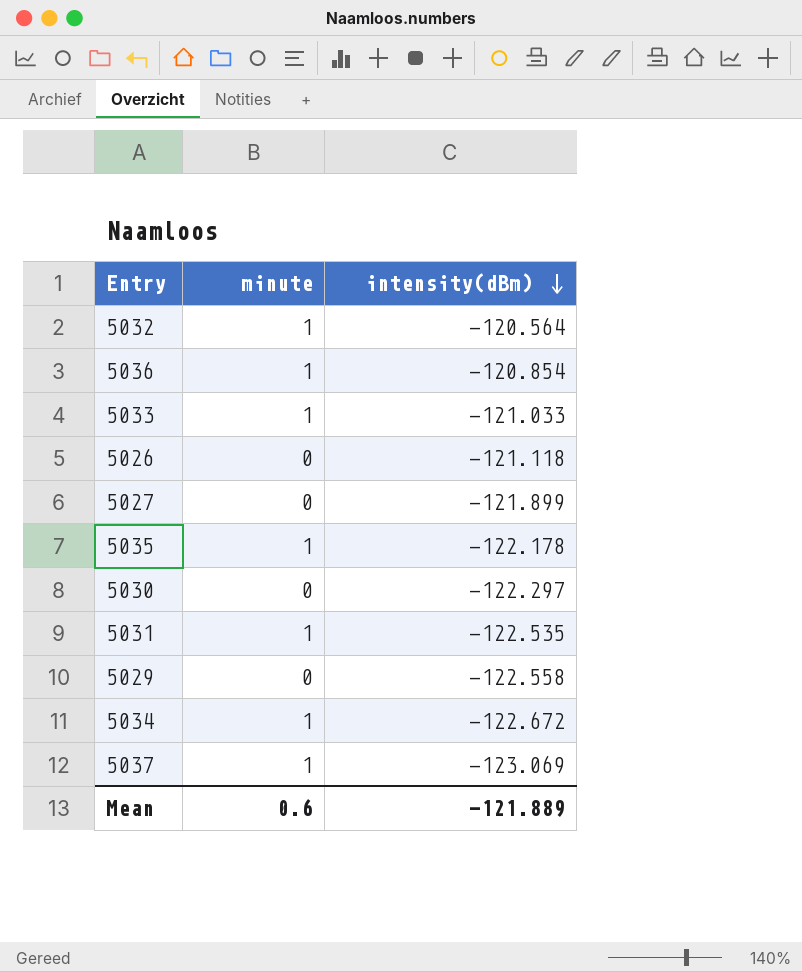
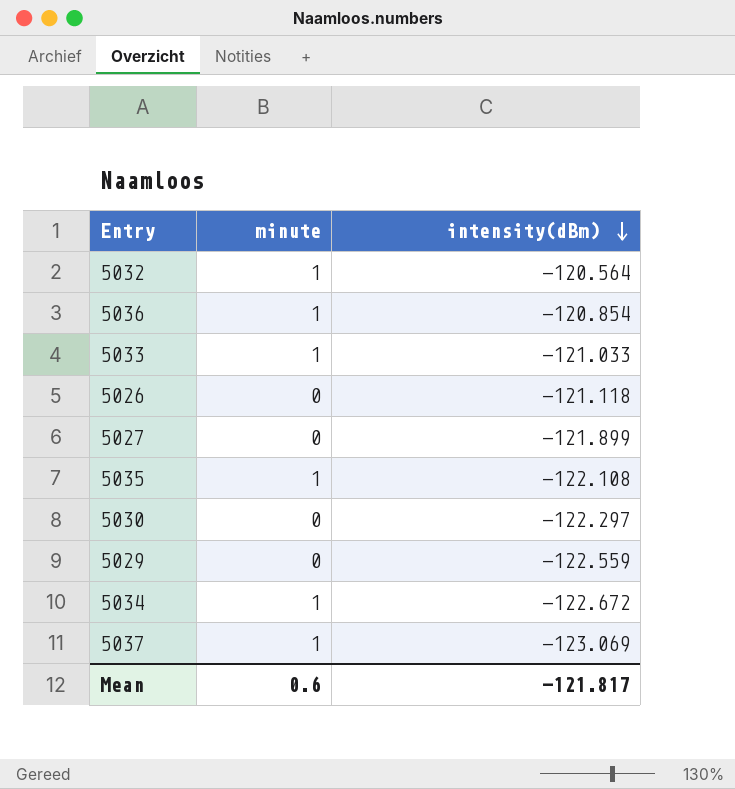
row 5031: 1 | -122.535 -> none
5035 | intensity(dBm): -122.178 -> -122.108
5029 | intensity(dBm): -122.558 -> -122.559
Mean | intensity(dBm): -121.889 -> -121.817

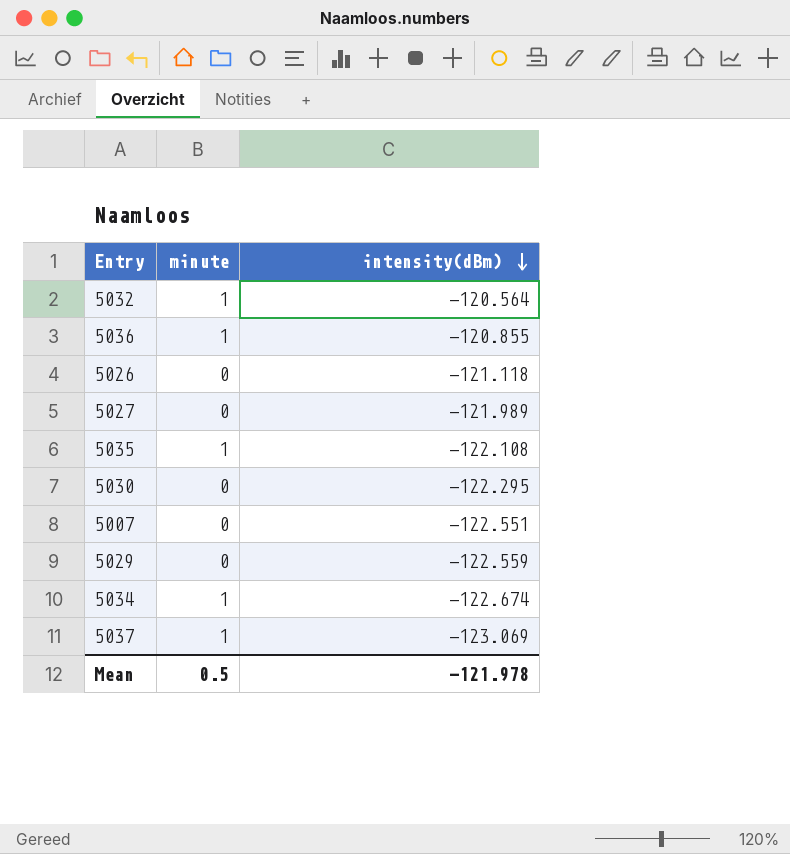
row 5033: 1 | -121.033 -> none
5036 | intensity(dBm): -120.854 -> -120.855
5027 | intensity(dBm): -121.899 -> -121.989
5030 | intensity(dBm): -122.297 -> -122.295
row 5007: none -> 0 | -122.551
5034 | intensity(dBm): -122.672 -> -122.674
Mean | minute: 0.6 -> 0.5
Mean | intensity(dBm): -121.817 -> -121.978

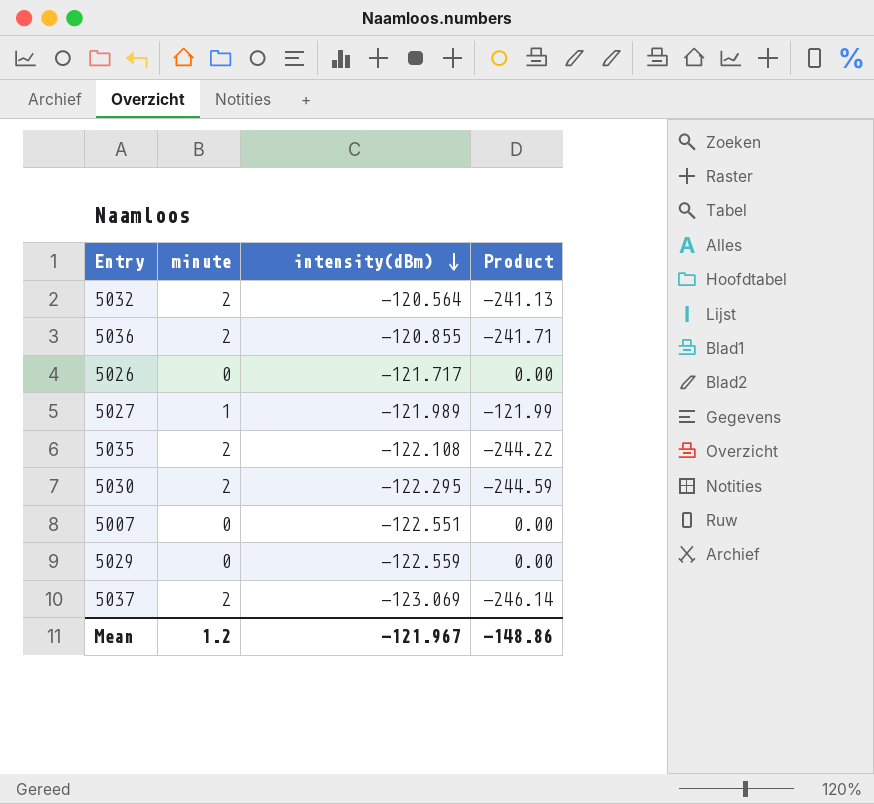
column Product | formula: none -> [minute] * [intensity(dBm)]
row 5034: 1 | -122.674 -> none
5032 | minute: 1 -> 2
5036 | minute: 1 -> 2
5026 | intensity(dBm): -121.118 -> -121.717
5027 | minute: 0 -> 1
5035 | minute: 1 -> 2
5030 | minute: 0 -> 2
5037 | minute: 1 -> 2
Mean | minute: 0.5 -> 1.2
Mean | intensity(dBm): -121.978 -> -121.967

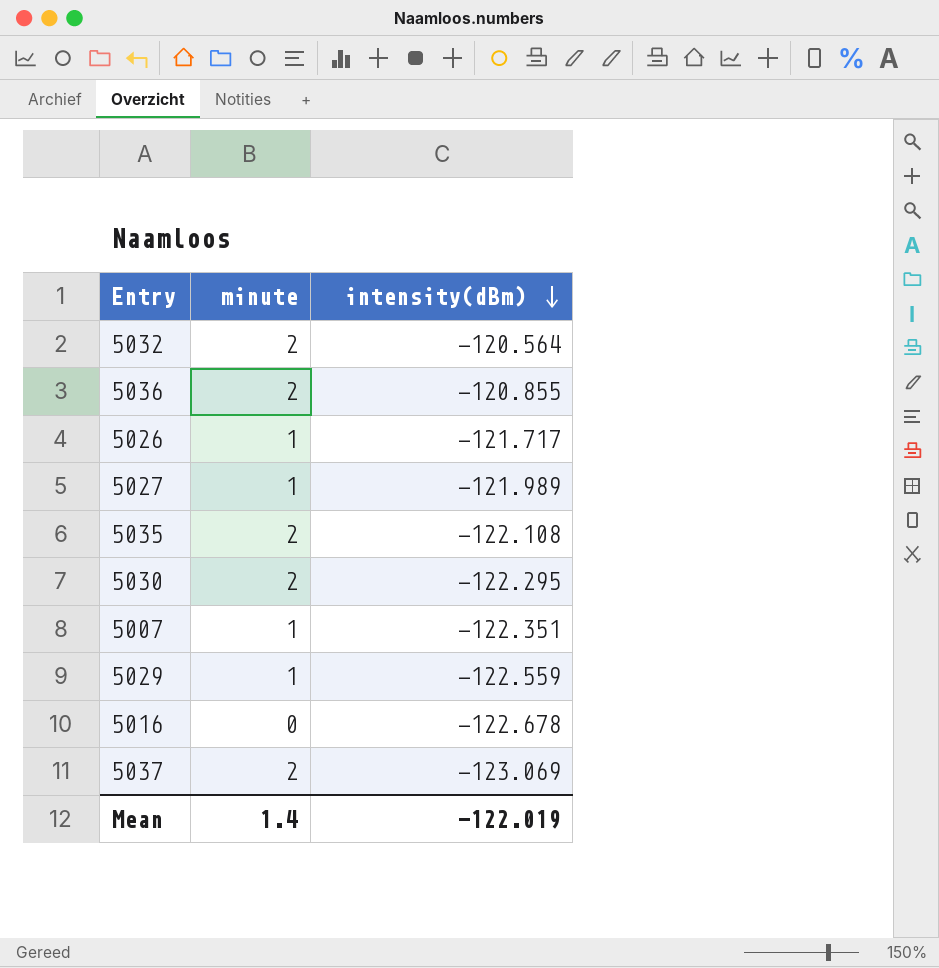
column Product | formula: [minute] * [intensity(dBm)] -> none
5026 | minute: 0 -> 1
5007 | minute: 0 -> 1
5007 | intensity(dBm): -122.551 -> -122.351
5029 | minute: 0 -> 1
row 5016: none -> 0 | -122.678
Mean | minute: 1.2 -> 1.4
Mean | intensity(dBm): -121.967 -> -122.019

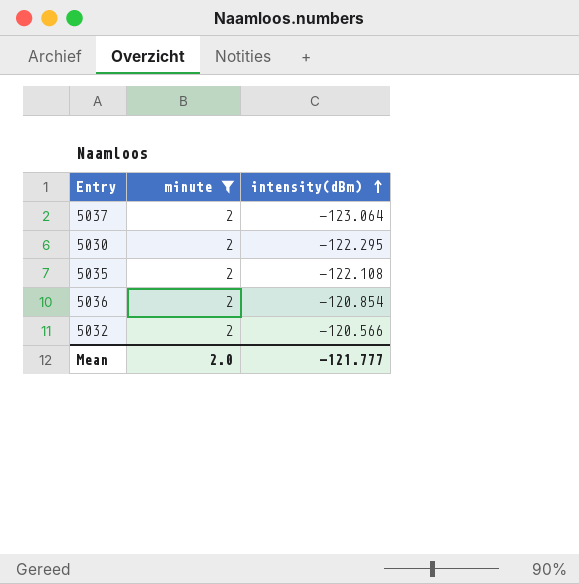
filter: none -> minute = 2
row order: intensity(dBm) descending -> intensity(dBm) ascending
5037 | intensity(dBm): -123.069 -> -123.064
5036 | intensity(dBm): -120.855 -> -120.854
5032 | intensity(dBm): -120.564 -> -120.566
Mean | minute: 1.4 -> 2.0
Mean | intensity(dBm): -122.019 -> -121.777

